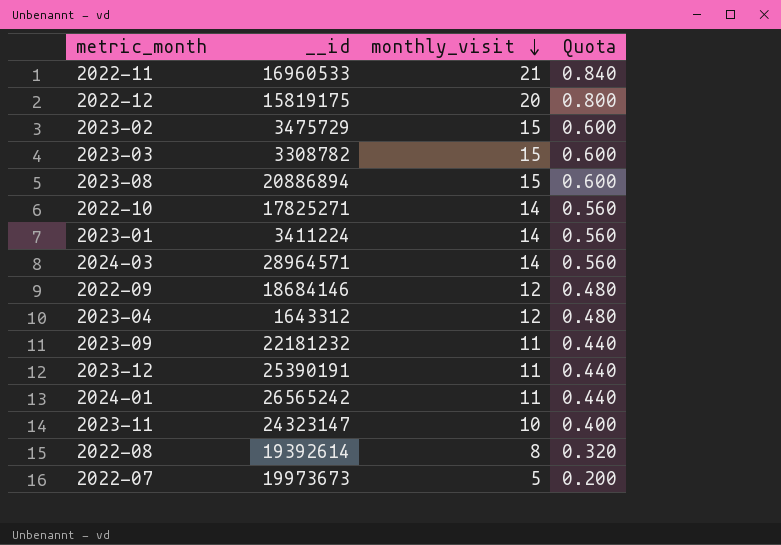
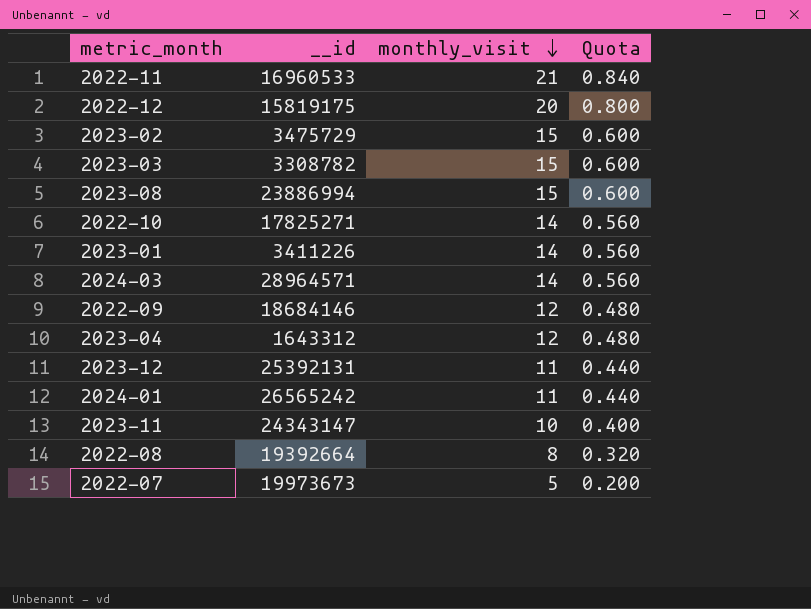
row 2023-09: 22181232 | 11 | 0.440 -> none
2023-08 | __id: 20886894 -> 23886994
2023-01 | __id: 3411224 -> 3411226
2023-12 | __id: 25390191 -> 25392131
2023-11 | __id: 24323147 -> 24343147
2022-08 | __id: 19392614 -> 19392664

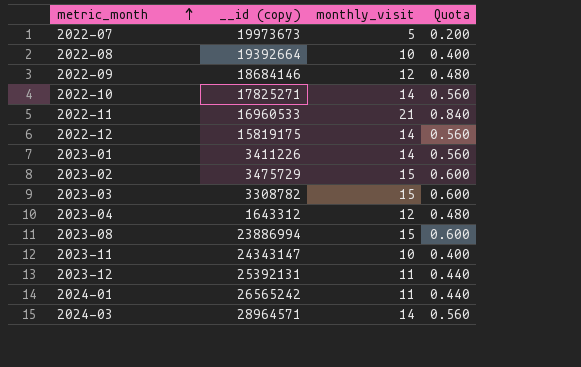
row order: monthly_visit descending -> metric_month ascending
column name: __id -> __id (copy)
2022-08 | monthly_visit: 8 -> 10
2022-08 | Quota: 0.320 -> 0.400
2022-12 | monthly_visit: 20 -> 14
2022-12 | Quota: 0.800 -> 0.560

